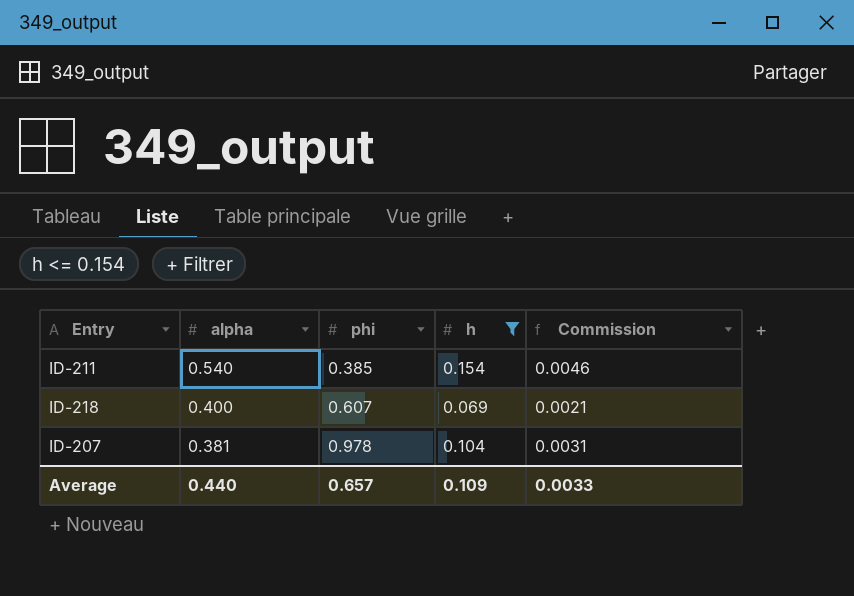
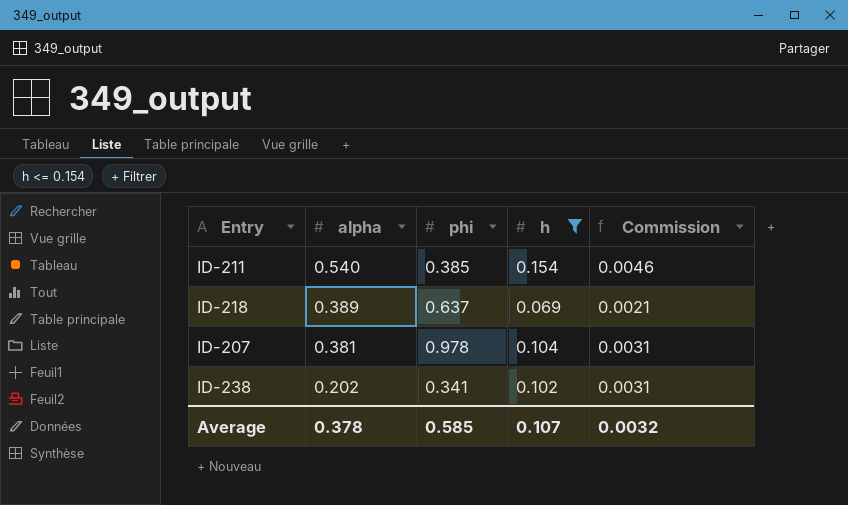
ID-218 | alpha: 0.400 -> 0.389
ID-218 | phi: 0.607 -> 0.637
row ID-238: none -> 0.202 | 0.341 | 0.102 | 0.0031
Average | alpha: 0.440 -> 0.378
Average | phi: 0.657 -> 0.585
Average | h: 0.109 -> 0.107
Average | Commission: 0.0033 -> 0.0032

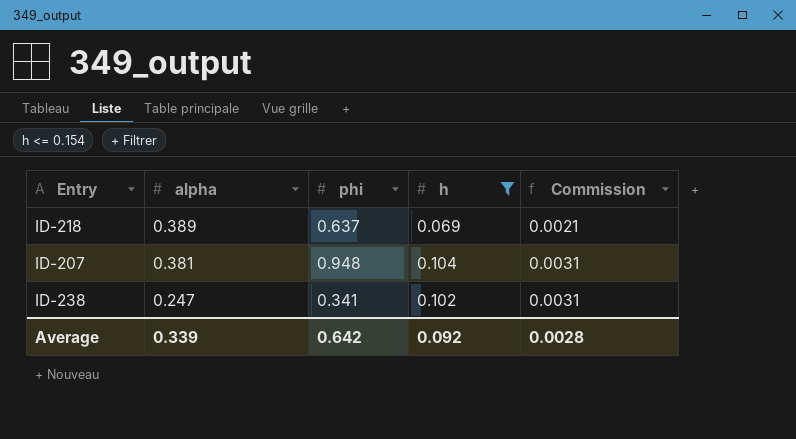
row ID-211: 0.540 | 0.385 | 0.154 | 0.0046 -> none
ID-207 | phi: 0.978 -> 0.948
ID-238 | alpha: 0.202 -> 0.247
Average | alpha: 0.378 -> 0.339
Average | phi: 0.585 -> 0.642
Average | h: 0.107 -> 0.092
Average | Commission: 0.0032 -> 0.0028

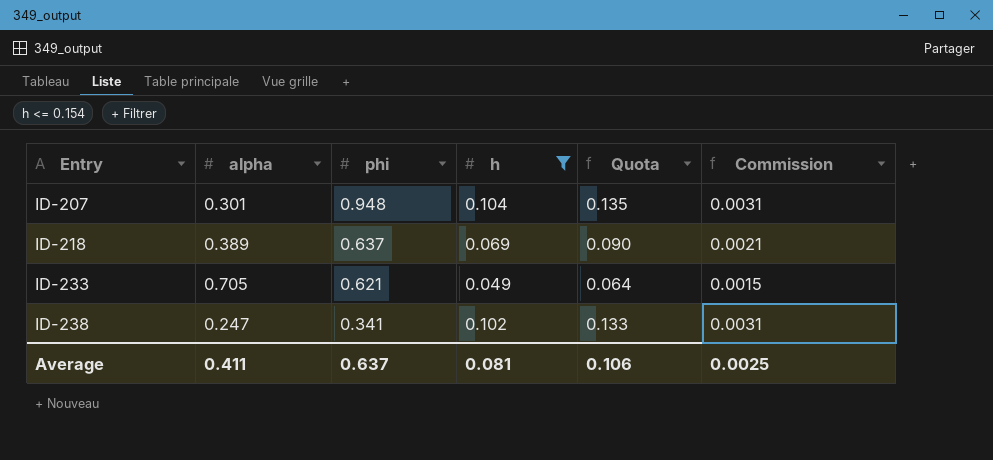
row order: alpha descending -> Entry ascending
column Quota | formula: none -> [h] * 1.3
ID-207 | alpha: 0.381 -> 0.301
row ID-233: none -> 0.705 | 0.621 | 0.049 | 0.064 | 0.0015
Average | alpha: 0.339 -> 0.411
Average | phi: 0.642 -> 0.637
Average | h: 0.092 -> 0.081
Average | Commission: 0.0028 -> 0.0025

